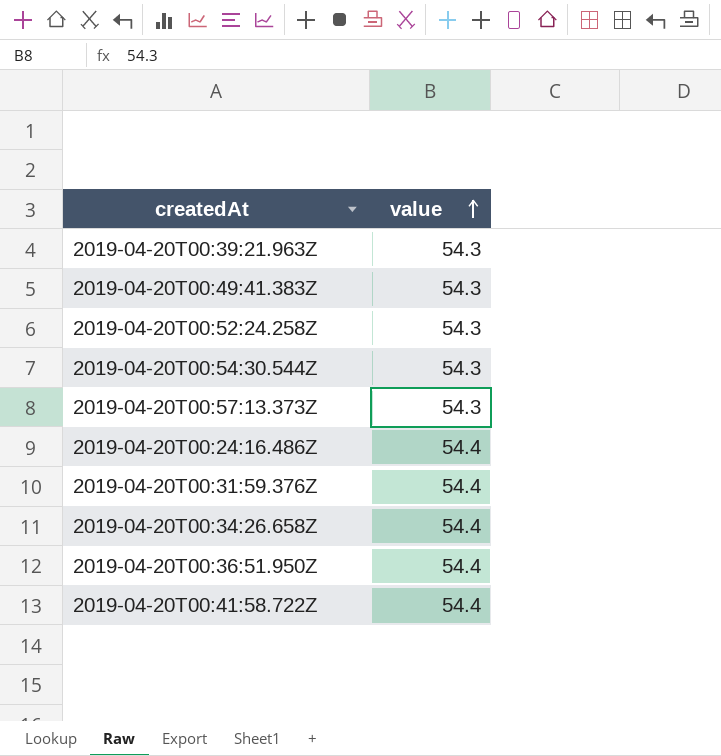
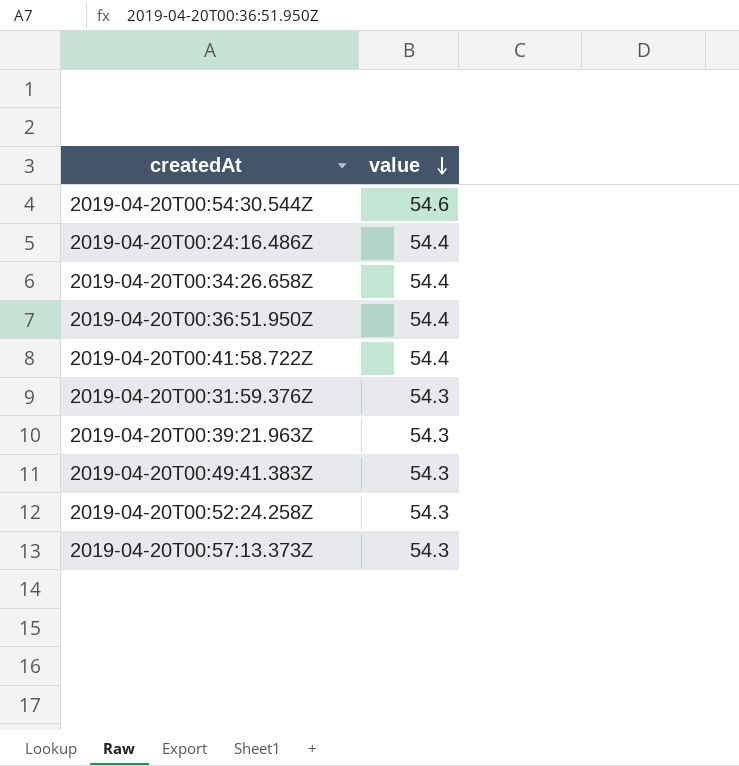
row order: value ascending -> value descending
2019-04-20T00:54:30.544Z | value: 54.3 -> 54.6
2019-04-20T00:31:59.376Z | value: 54.4 -> 54.3

